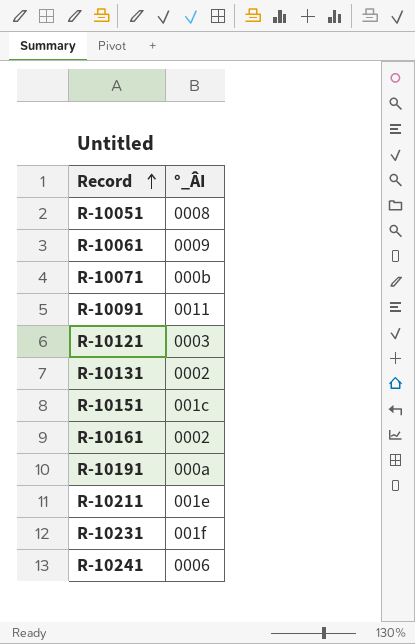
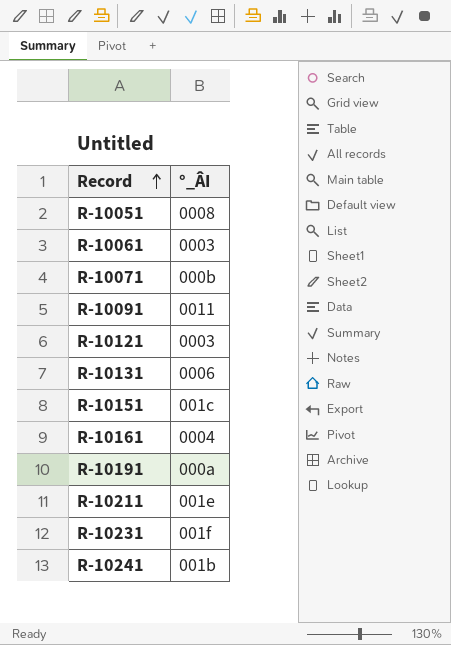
R-10061 | °_ÂI: 0009 -> 0003
R-10131 | °_ÂI: 0002 -> 0006
R-10161 | °_ÂI: 0002 -> 0004
R-10241 | °_ÂI: 0006 -> 001b

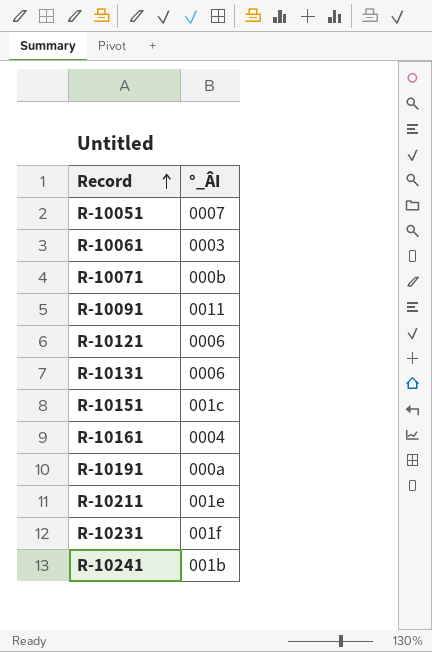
R-10051 | °_ÂI: 0008 -> 0007
R-10121 | °_ÂI: 0003 -> 0006

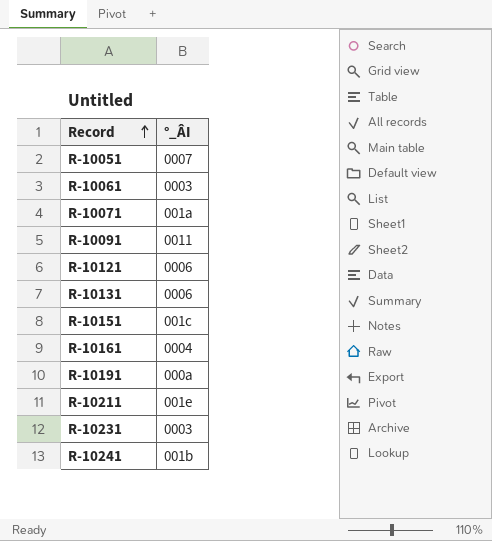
R-10071 | °_ÂI: 000b -> 001a
R-10231 | °_ÂI: 001f -> 0003

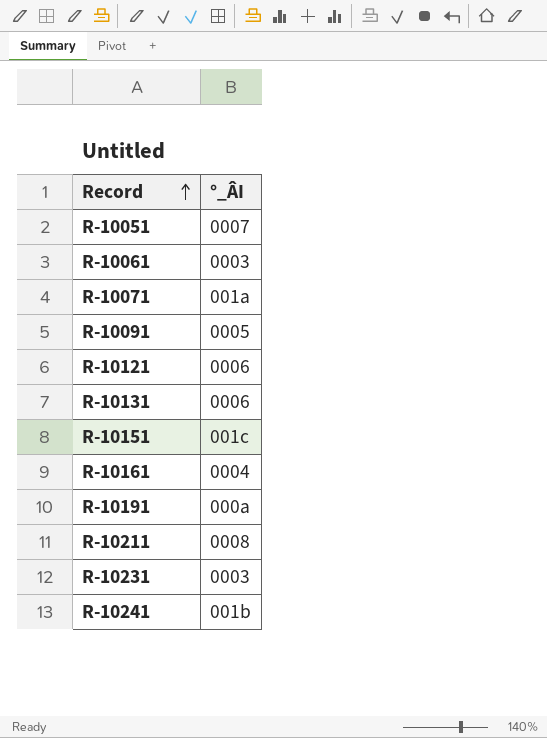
R-10091 | °_ÂI: 0011 -> 0005
R-10211 | °_ÂI: 001e -> 0008

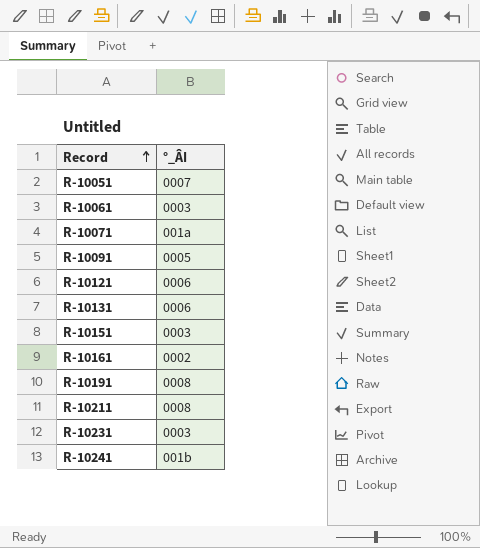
R-10151 | °_ÂI: 001c -> 0003
R-10161 | °_ÂI: 0004 -> 0002
R-10191 | °_ÂI: 000a -> 0008

